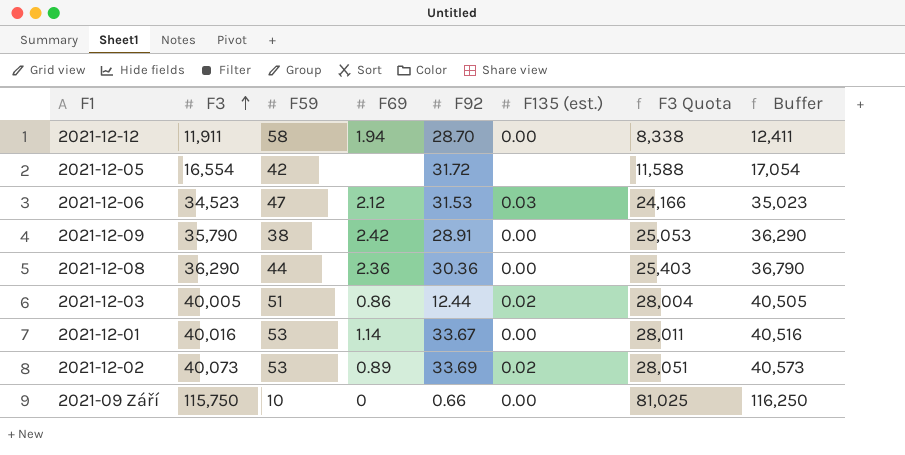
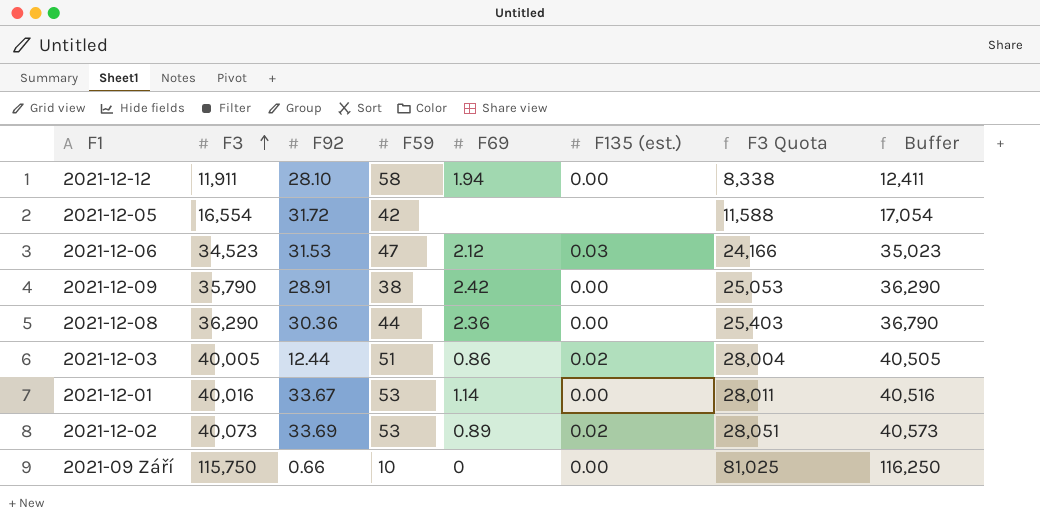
column F92 | position: 5 -> 3
2021-12-12 | F92: 28.70 -> 28.10

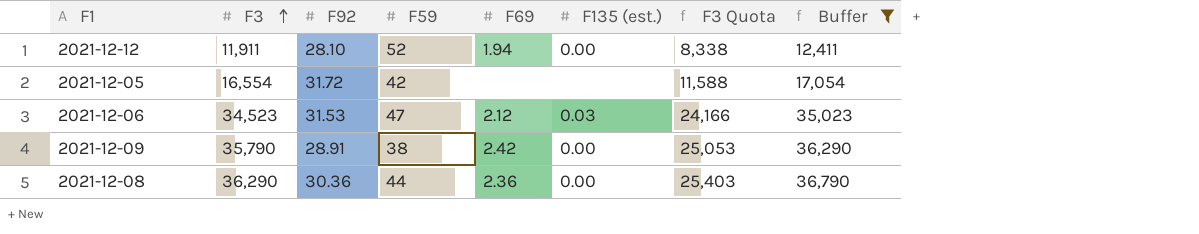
filter: none -> Buffer <= 36,790
2021-12-12 | F59: 58 -> 52

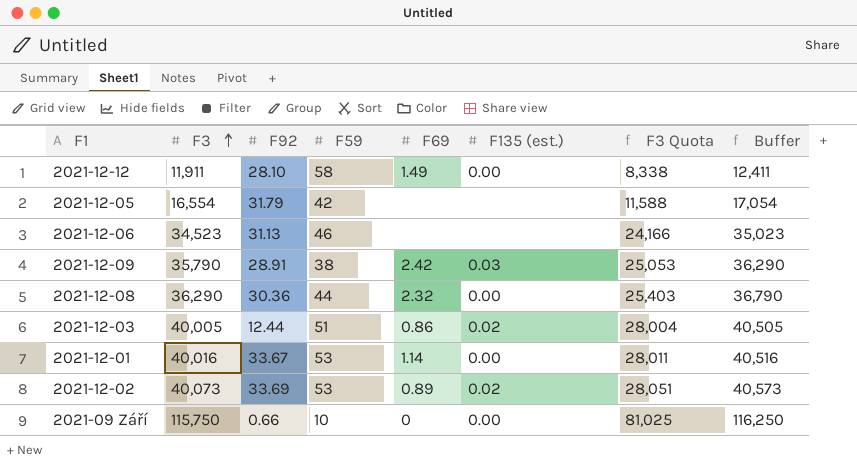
filter: Buffer <= 36,790 -> none
2021-12-12 | F59: 52 -> 58
2021-12-12 | F69: 1.94 -> 1.49
2021-12-05 | F92: 31.72 -> 31.79
2021-12-06 | F92: 31.53 -> 31.13
2021-12-06 | F59: 47 -> 46
2021-12-06 | F69: 2.12 -> none
2021-12-06 | F135 (est.): 0.03 -> none
2021-12-09 | F135 (est.): 0.00 -> 0.03
2021-12-08 | F69: 2.36 -> 2.32

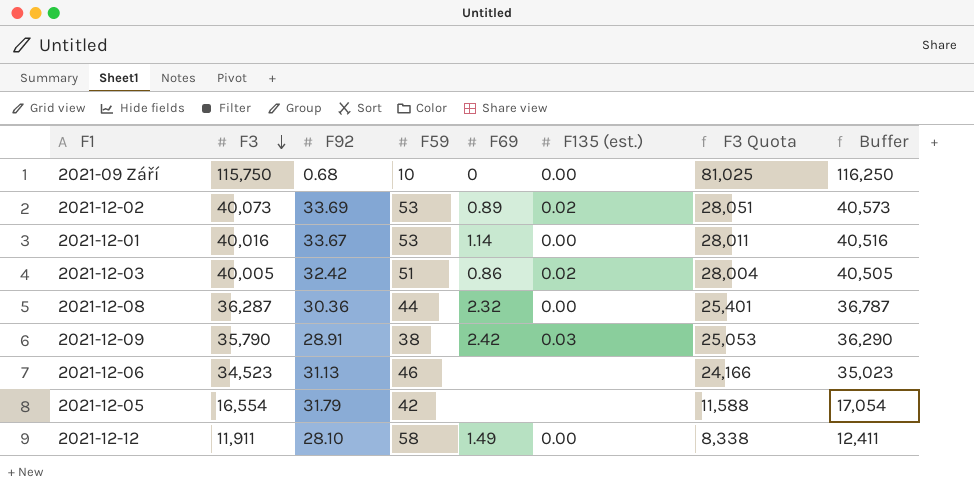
row order: F3 ascending -> F3 descending
2021-09 Září | F92: 0.66 -> 0.68
2021-12-03 | F92: 12.44 -> 32.42
2021-12-08 | F3: 36,290 -> 36,287
2021-12-08 | F3 Quota: 25,403 -> 25,401
2021-12-08 | Buffer: 36,790 -> 36,787

